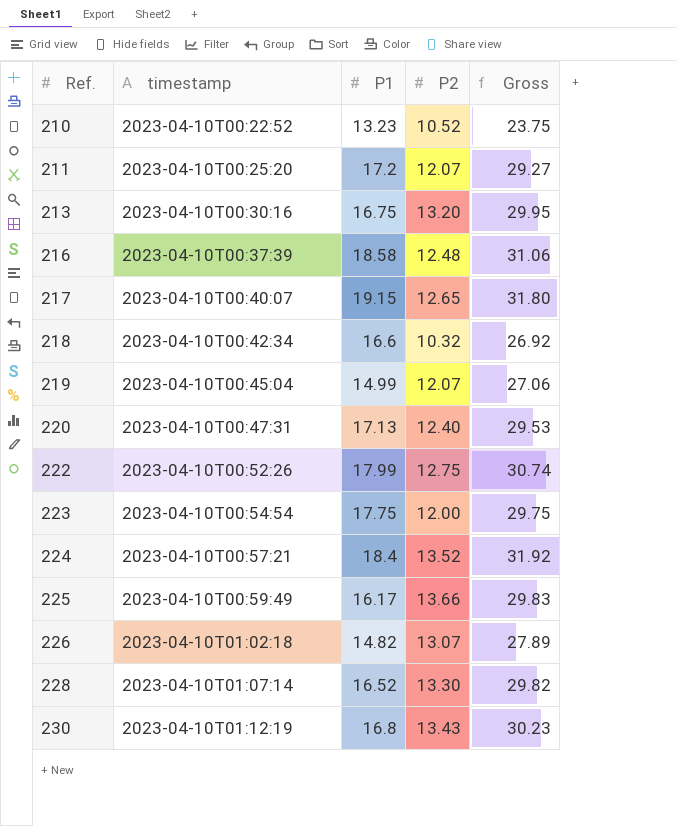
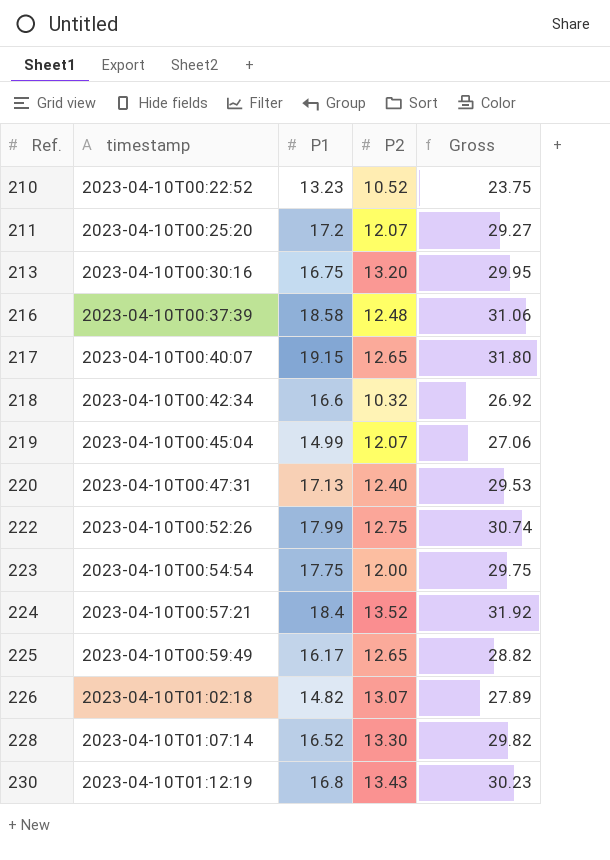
225 | P2: 13.66 -> 12.65
225 | Gross: 29.83 -> 28.82

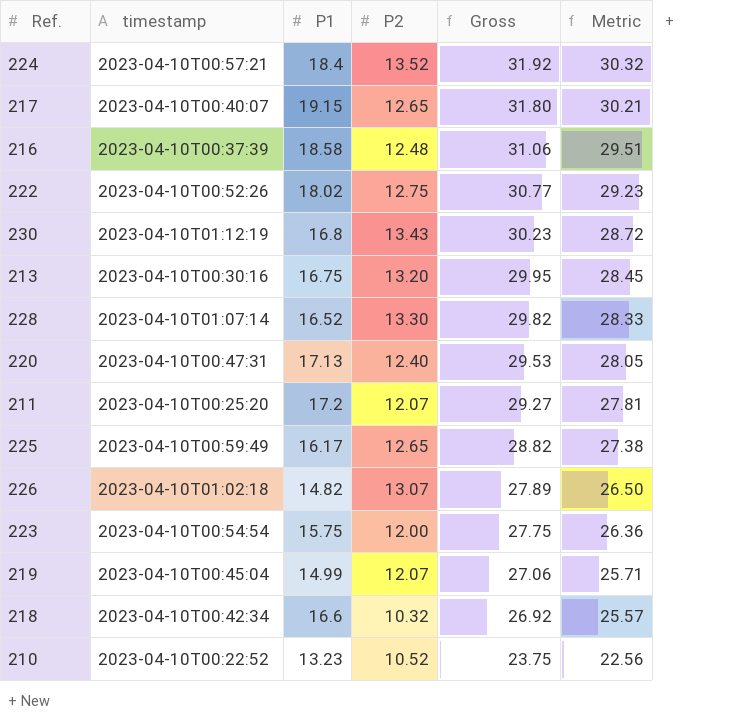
row order: Ref. ascending -> Gross descending
column Metric | formula: none -> [Gross] * 0.95
222 | P1: 17.99 -> 18.02
222 | Gross: 30.74 -> 30.77
223 | P1: 17.75 -> 15.75
223 | Gross: 29.75 -> 27.75

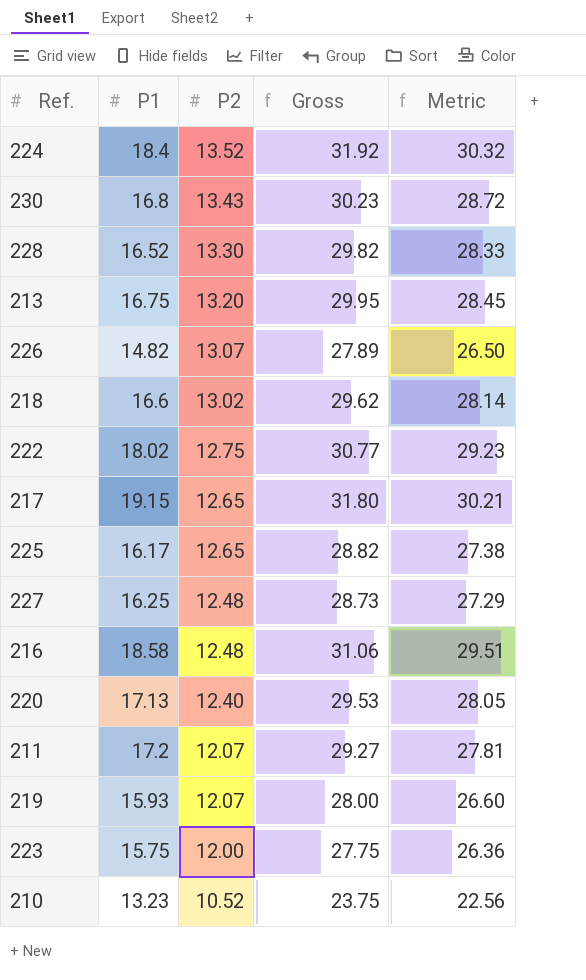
row order: Gross descending -> P2 descending
column timestamp | position: 2 -> none
218 | P2: 10.32 -> 13.02
218 | Gross: 26.92 -> 29.62
218 | Metric: 25.57 -> 28.14
row 227: none -> 16.25 | 12.48 | 28.73 | 27.29
219 | P1: 14.99 -> 15.93
219 | Gross: 27.06 -> 28.00
219 | Metric: 25.71 -> 26.60

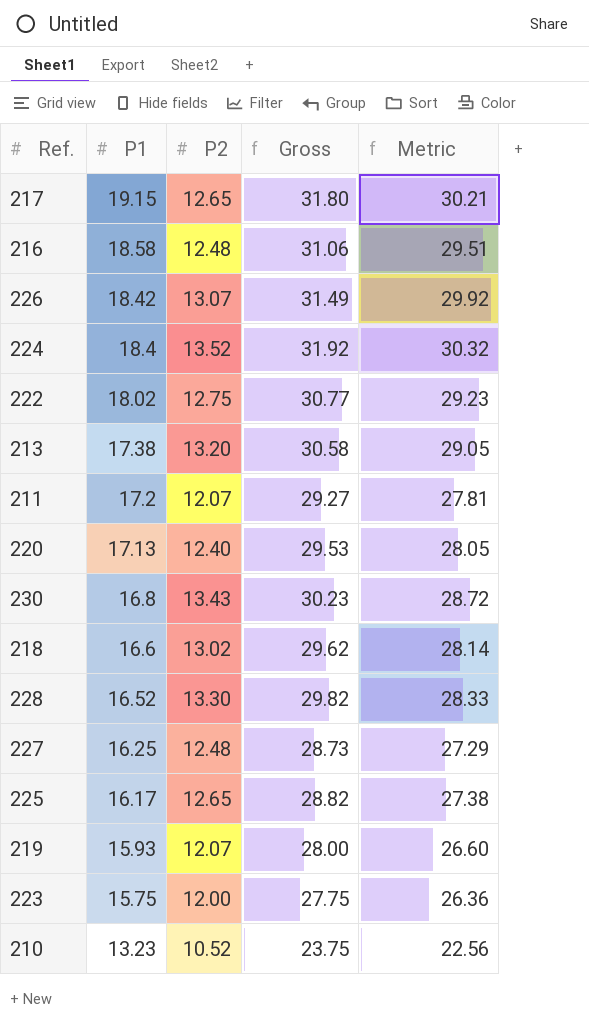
row order: P2 descending -> P1 descending
226 | P1: 14.82 -> 18.42
226 | Gross: 27.89 -> 31.49
226 | Metric: 26.50 -> 29.92
213 | P1: 16.75 -> 17.38
213 | Gross: 29.95 -> 30.58
213 | Metric: 28.45 -> 29.05

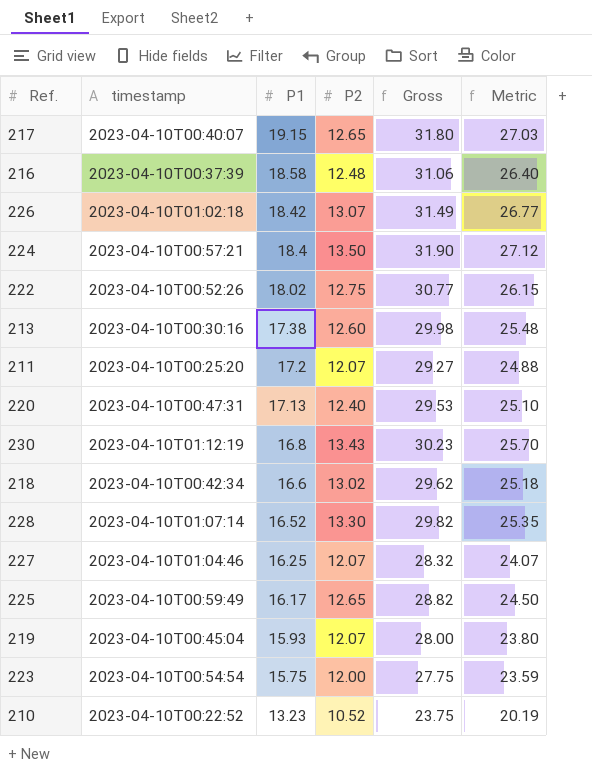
column timestamp | position: none -> 2
column Metric | formula: [Gross] * 0.95 -> [Gross] * 0.85
224 | P2: 13.52 -> 13.50
224 | Gross: 31.92 -> 31.90
213 | P2: 13.20 -> 12.60
213 | Gross: 30.58 -> 29.98
227 | P2: 12.48 -> 12.07
227 | Gross: 28.73 -> 28.32

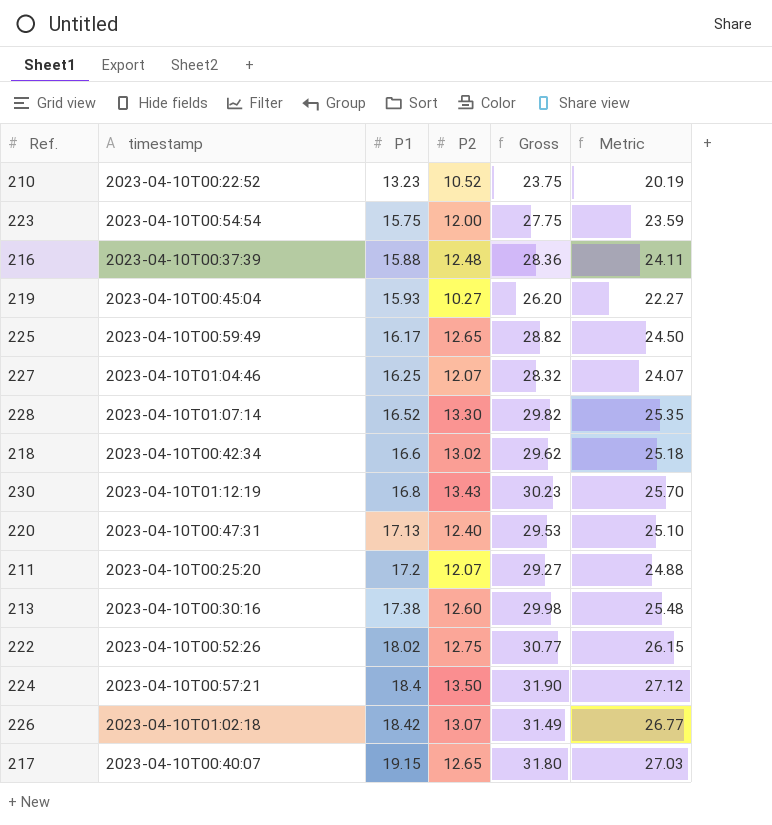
row order: P1 descending -> P1 ascending
216 | P1: 18.58 -> 15.88
216 | Gross: 31.06 -> 28.36
216 | Metric: 26.40 -> 24.11
219 | P2: 12.07 -> 10.27
219 | Gross: 28.00 -> 26.20
219 | Metric: 23.80 -> 22.27

